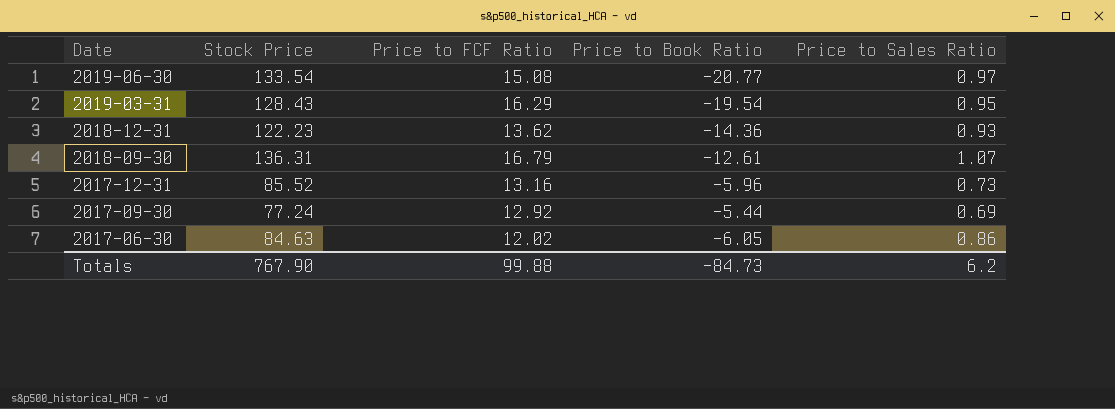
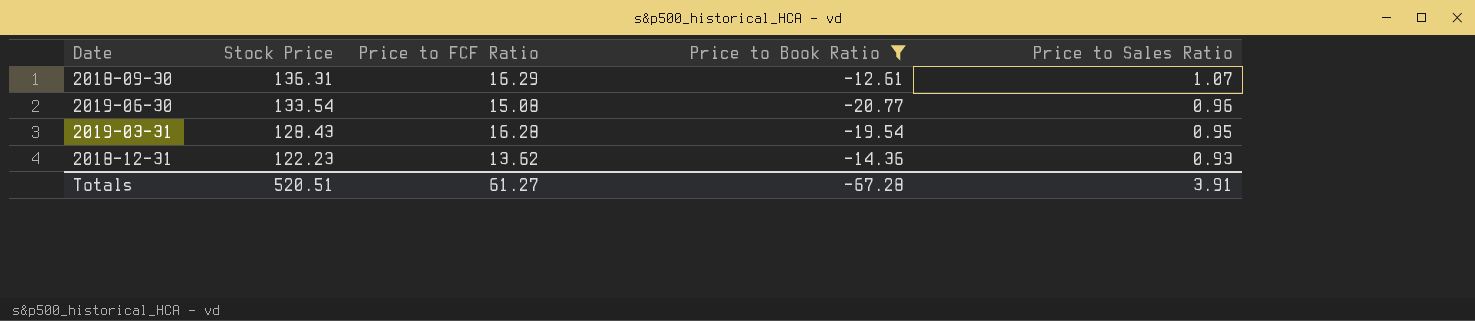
filter: none -> Price to Book Ratio <= -12.61
row order: Date descending -> Stock Price descending
2018-09-30 | Price to FCF Ratio: 16.79 -> 16.29
2019-06-30 | Price to Sales Ratio: 0.97 -> 0.96
2019-03-31 | Price to FCF Ratio: 16.29 -> 16.28
Totals | Stock Price: 767.90 -> 520.51
Totals | Price to FCF Ratio: 99.88 -> 61.27
Totals | Price to Book Ratio: -84.73 -> -67.28
Totals | Price to Sales Ratio: 6.2 -> 3.91

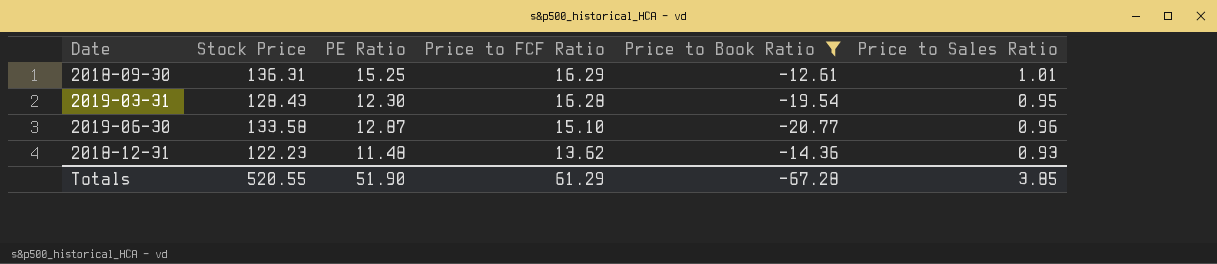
row order: Stock Price descending -> Price to FCF Ratio descending
column PE Ratio | position: none -> 3
2018-09-30 | Price to Sales Ratio: 1.07 -> 1.01
2019-06-30 | Stock Price: 133.54 -> 133.58
2019-06-30 | Price to FCF Ratio: 15.08 -> 15.10
Totals | Stock Price: 520.51 -> 520.55
Totals | Price to FCF Ratio: 61.27 -> 61.29
Totals | Price to Sales Ratio: 3.91 -> 3.85

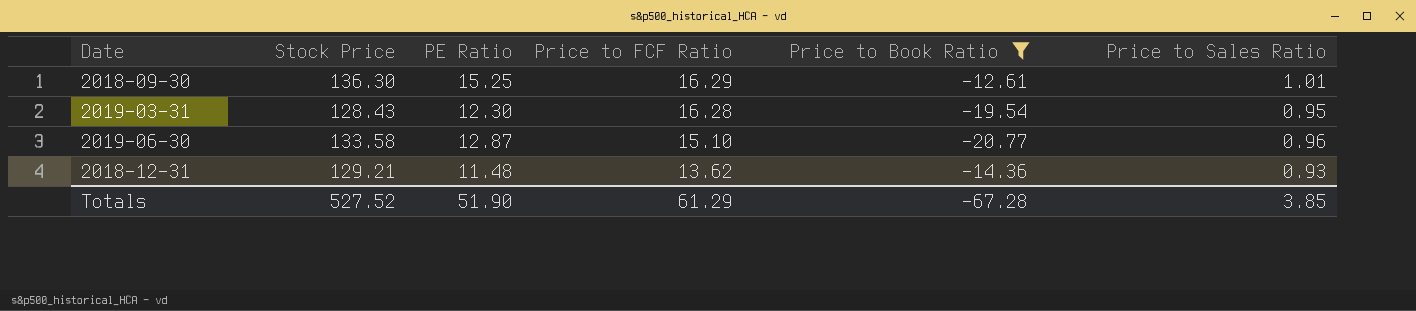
2018-09-30 | Stock Price: 136.31 -> 136.30
2018-12-31 | Stock Price: 122.23 -> 129.21
Totals | Stock Price: 520.55 -> 527.52

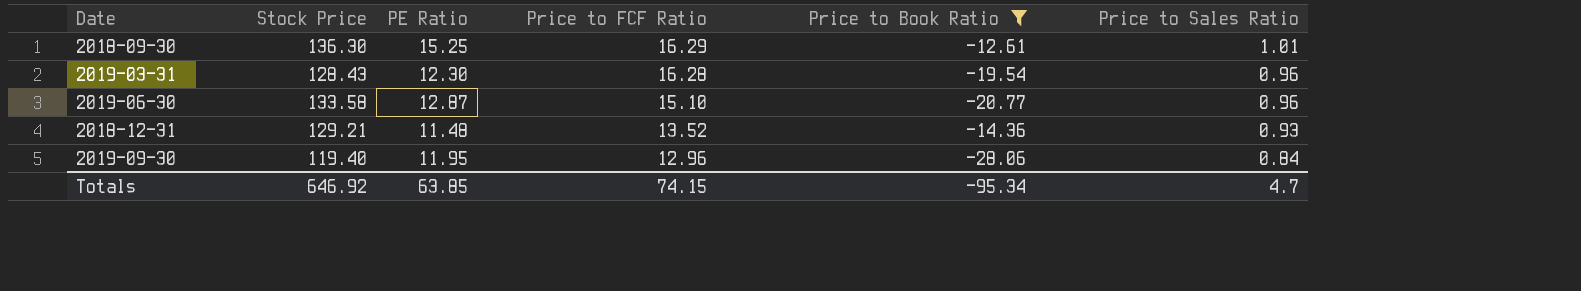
2019-03-31 | Price to Sales Ratio: 0.95 -> 0.96
2018-12-31 | Price to FCF Ratio: 13.62 -> 13.52
row 2019-09-30: none -> 119.40 | 11.95 | 12.96 | -28.06 | 0.84
Totals | Stock Price: 527.52 -> 646.92
Totals | PE Ratio: 51.90 -> 63.85
Totals | Price to FCF Ratio: 61.29 -> 74.15
Totals | Price to Book Ratio: -67.28 -> -95.34
Totals | Price to Sales Ratio: 3.85 -> 4.7

